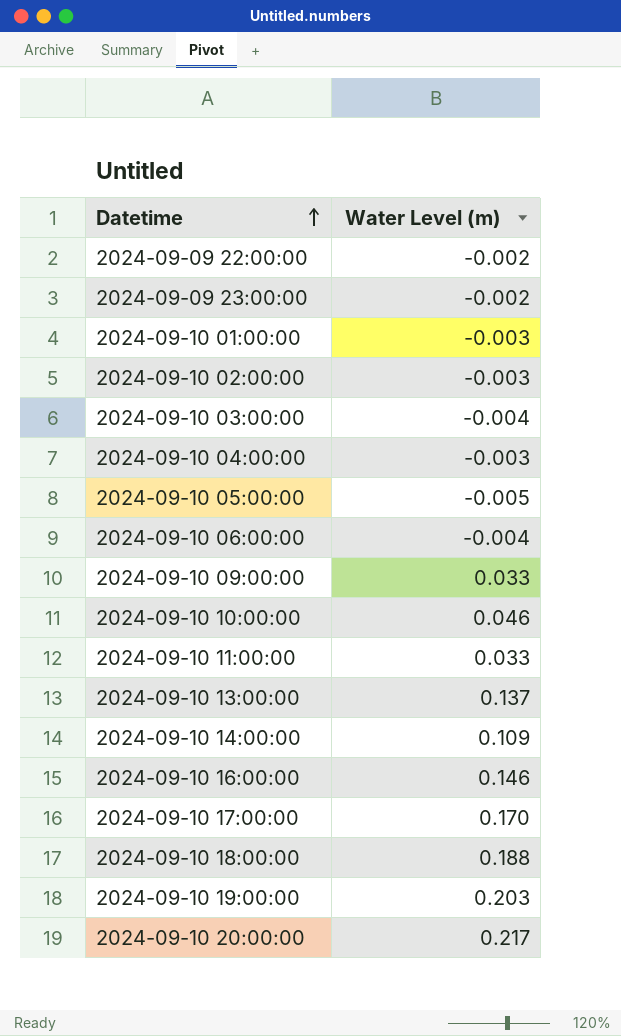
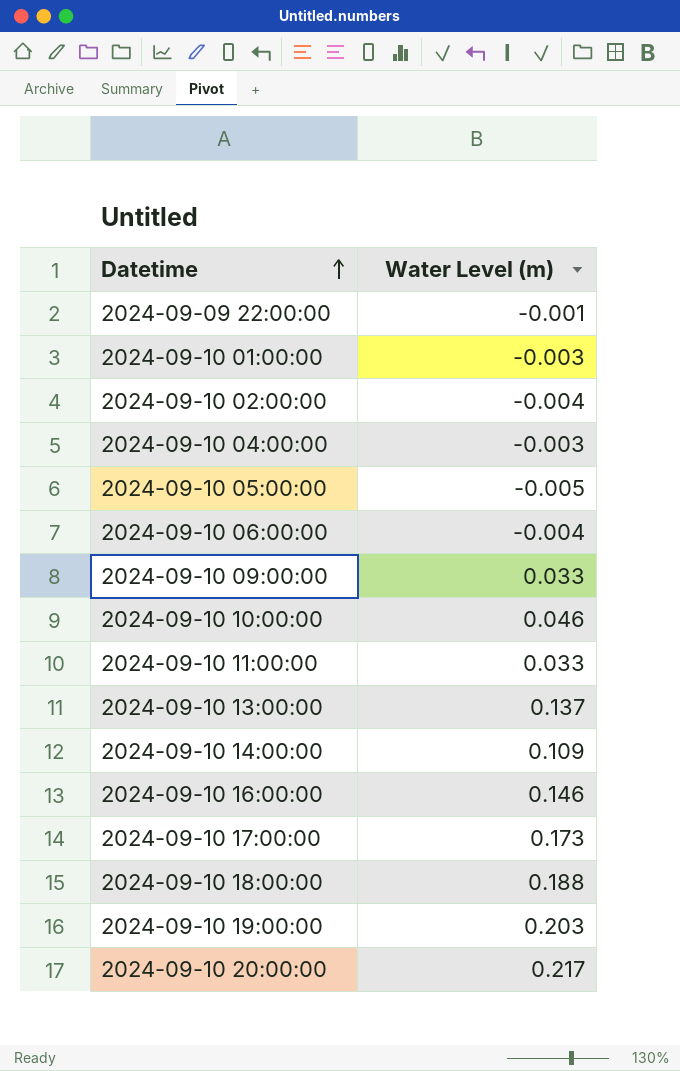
row 2024-09-09 23:00:00: -0.002 -> none
row 2024-09-10 03:00:00: -0.004 -> none
2024-09-09 22:00:00 | Water Level (m): -0.002 -> -0.001
2024-09-10 02:00:00 | Water Level (m): -0.003 -> -0.004
2024-09-10 17:00:00 | Water Level (m): 0.170 -> 0.173

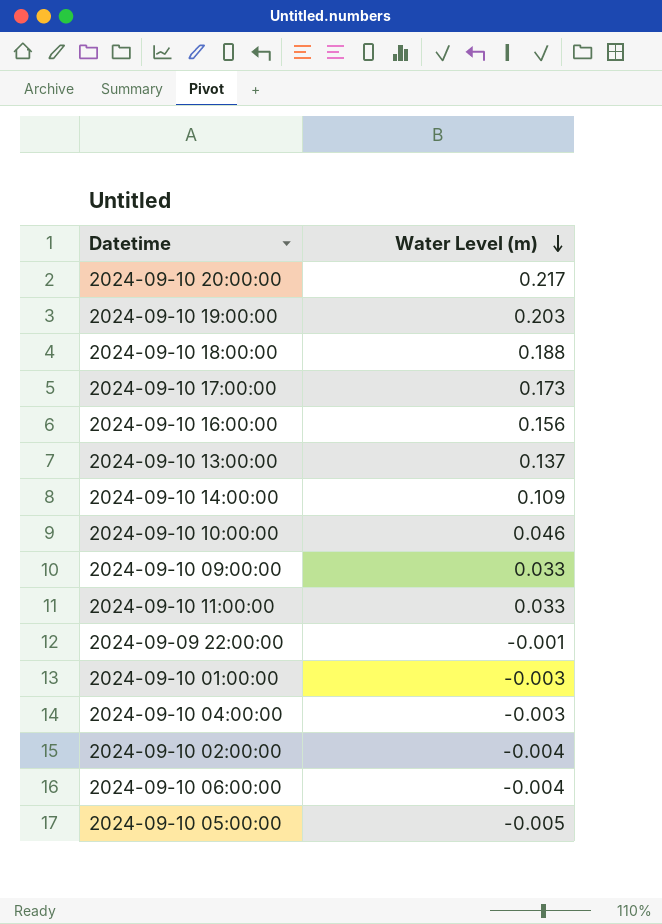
row order: Datetime ascending -> Water Level (m) descending
2024-09-10 16:00:00 | Water Level (m): 0.146 -> 0.156

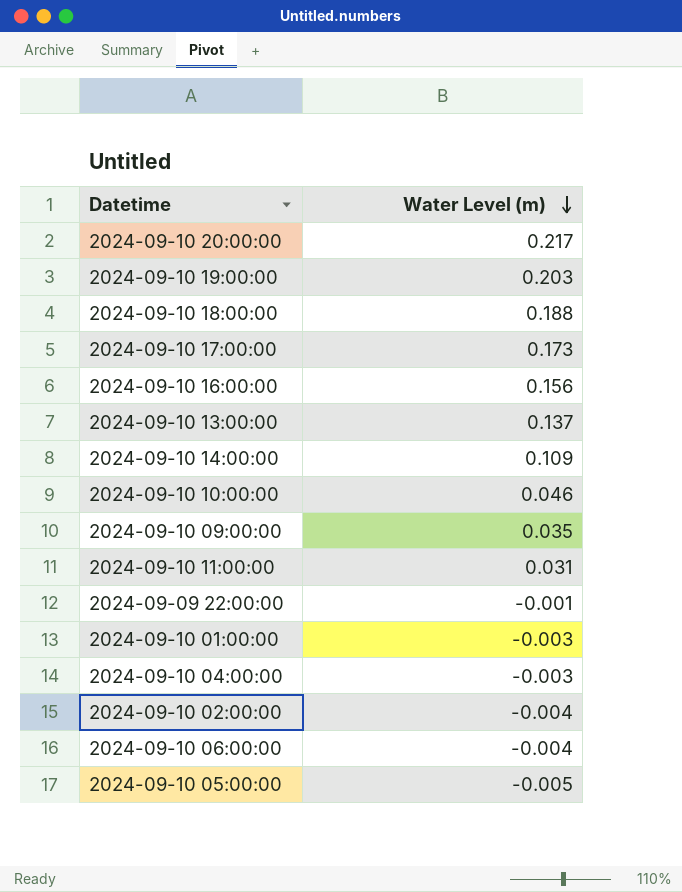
2024-09-10 09:00:00 | Water Level (m): 0.033 -> 0.035
2024-09-10 11:00:00 | Water Level (m): 0.033 -> 0.031

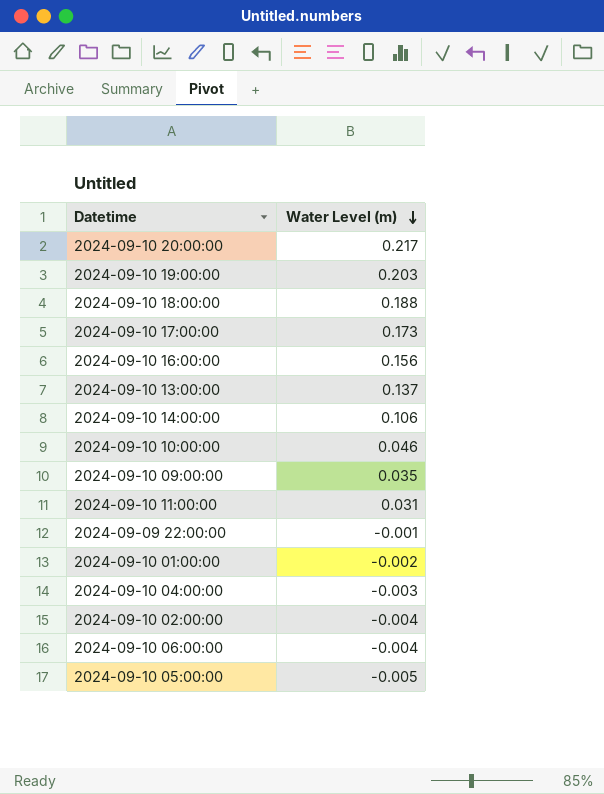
2024-09-10 14:00:00 | Water Level (m): 0.109 -> 0.106
2024-09-10 01:00:00 | Water Level (m): -0.003 -> -0.002

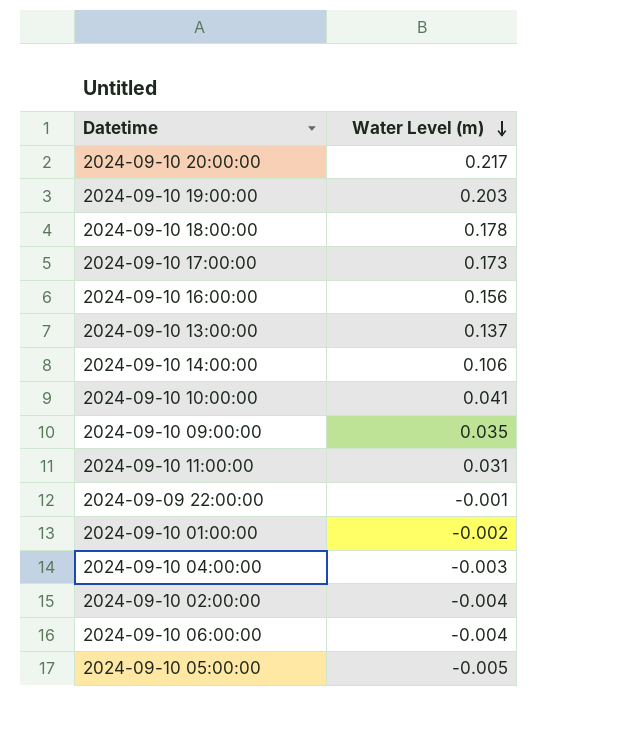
2024-09-10 18:00:00 | Water Level (m): 0.188 -> 0.178
2024-09-10 10:00:00 | Water Level (m): 0.046 -> 0.041

